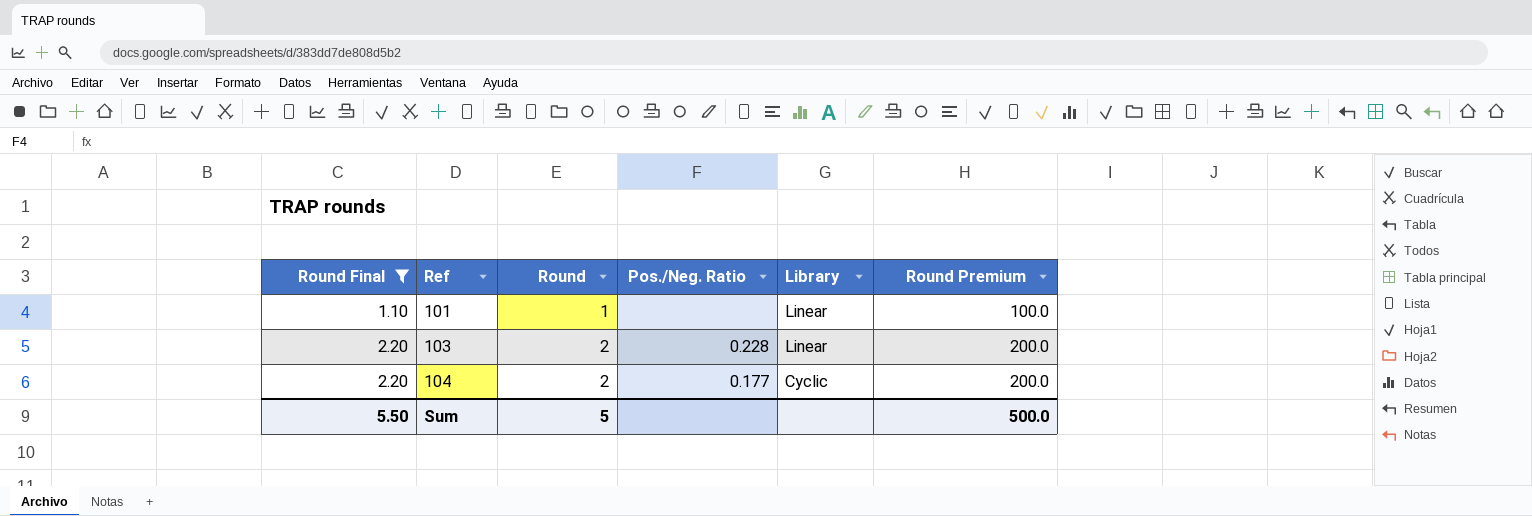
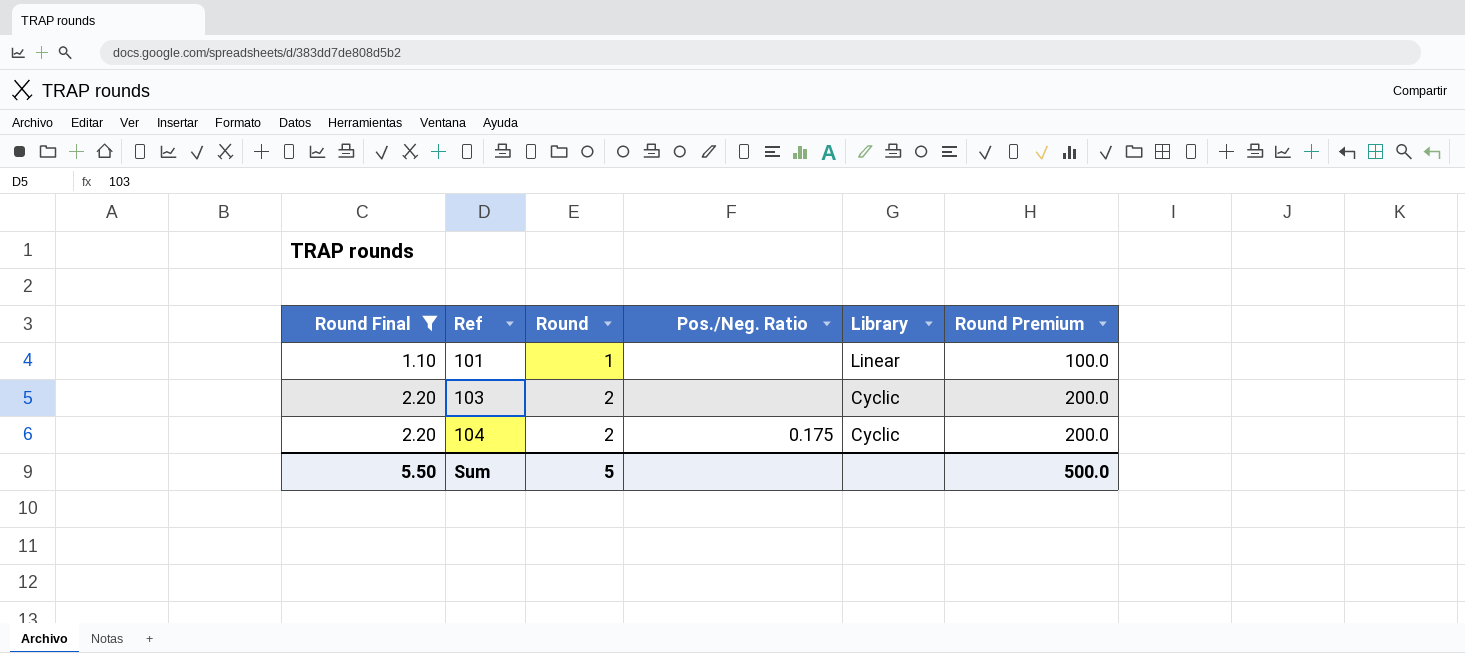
103 | Pos./Neg. Ratio: 0.228 -> none
103 | Library: Linear -> Cyclic
104 | Pos./Neg. Ratio: 0.177 -> 0.175

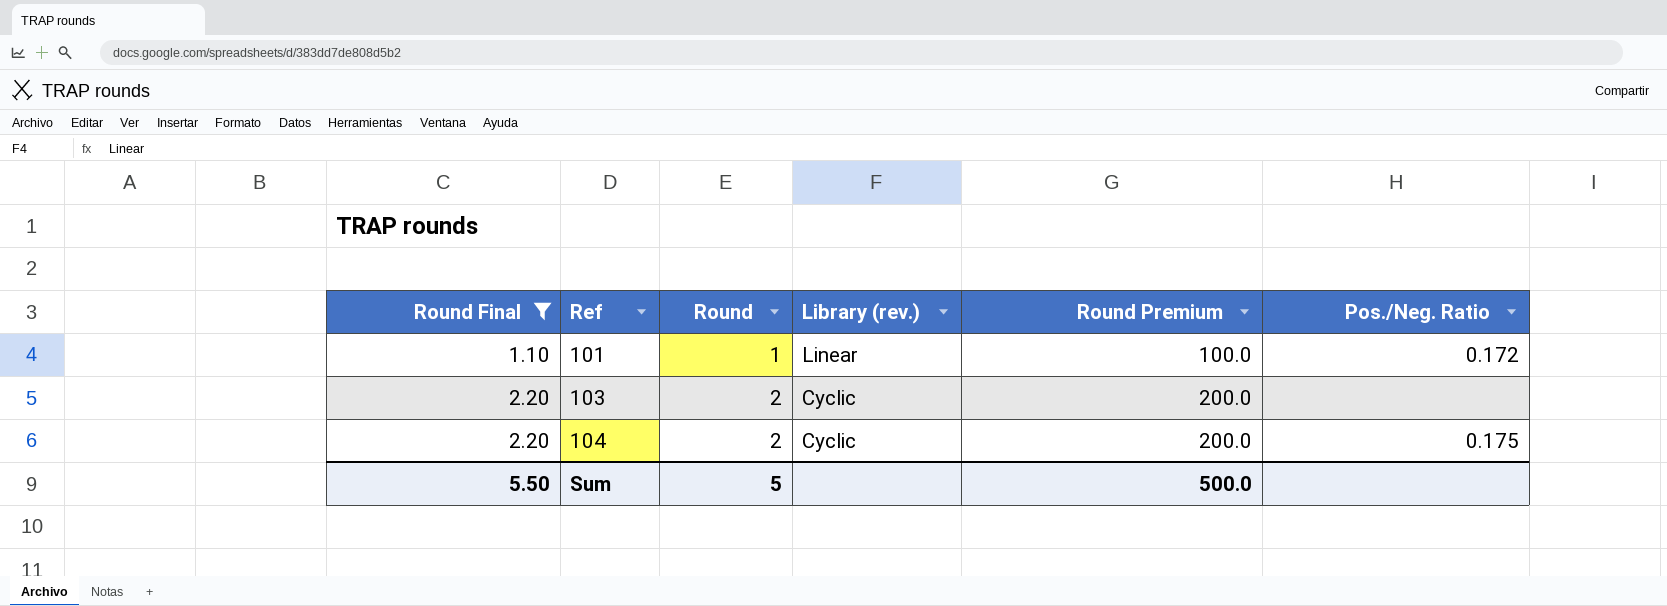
column name: Library -> Library (rev.)
column Pos./Neg. Ratio | position: 4 -> 6
101 | Pos./Neg. Ratio: none -> 0.172

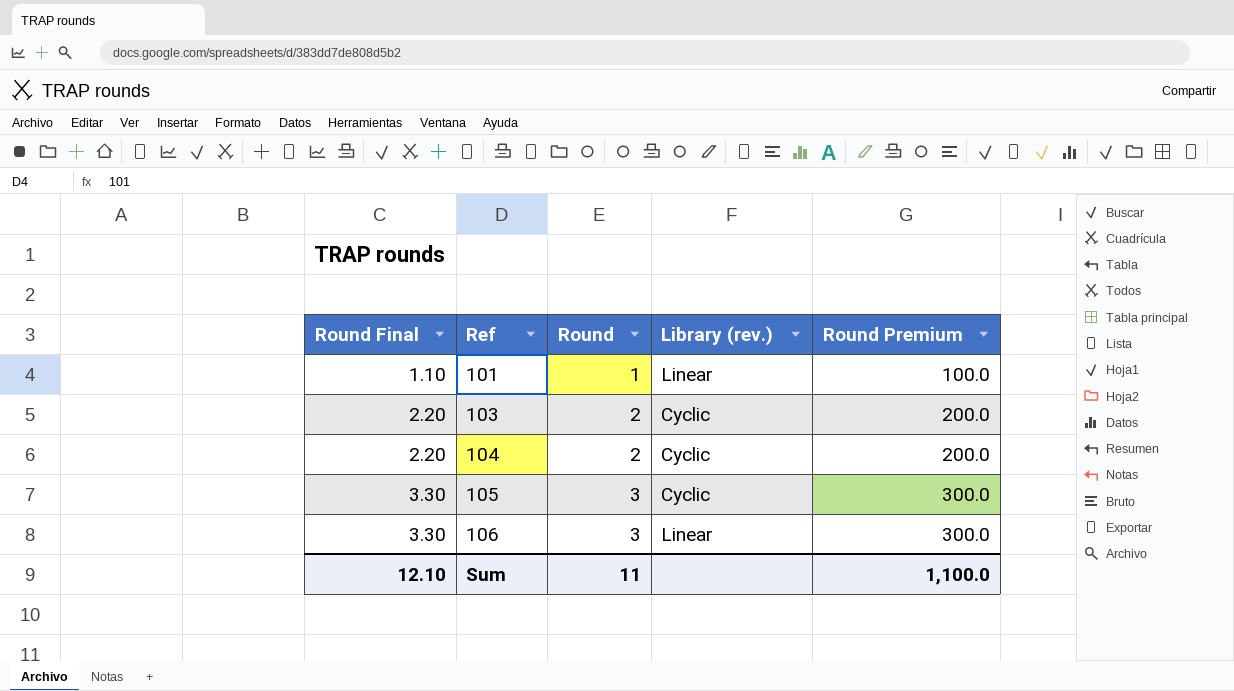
filter: Round Final != 3.30 -> none
column Pos./Neg. Ratio | position: 6 -> none
Sum | Round Final: 5.50 -> 12.10
Sum | Round: 5 -> 11
Sum | Round Premium: 500.0 -> 1,100.0

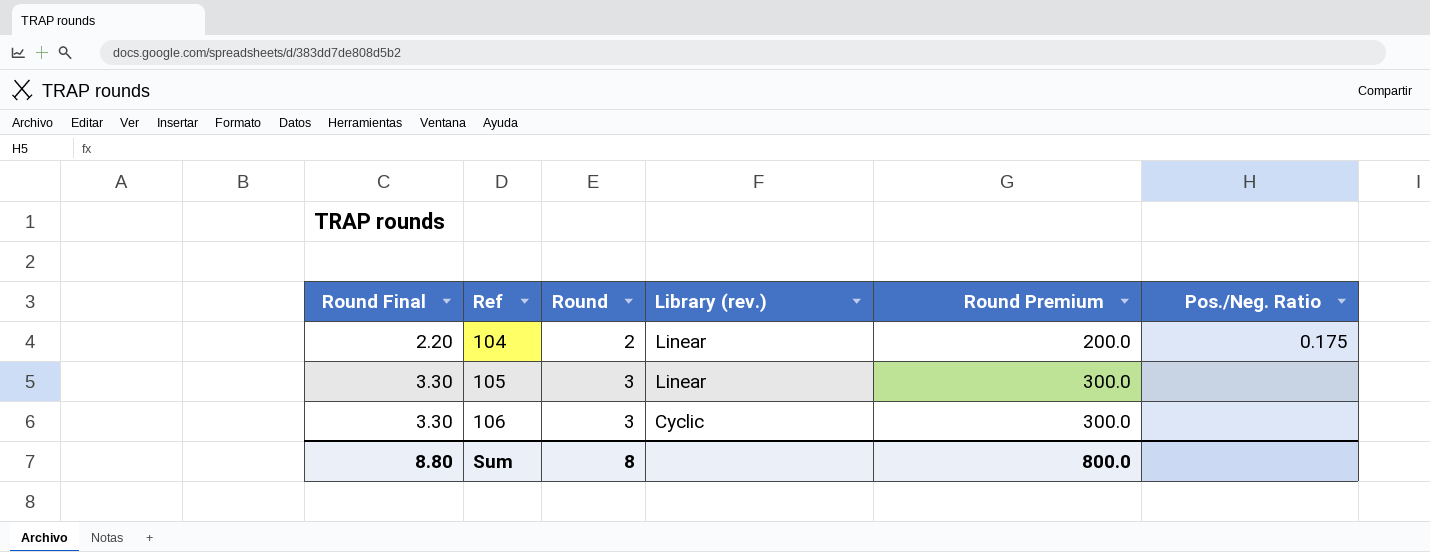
column Pos./Neg. Ratio | position: none -> 6
row 101: 1.10 | 1 | Linear | 100.0 -> none
row 103: 2.20 | 2 | Cyclic | 200.0 -> none
104 | Library (rev.): Cyclic -> Linear
105 | Library (rev.): Cyclic -> Linear
106 | Library (rev.): Linear -> Cyclic
Sum | Round Final: 12.10 -> 8.80
Sum | Round: 11 -> 8
Sum | Round Premium: 1,100.0 -> 800.0

